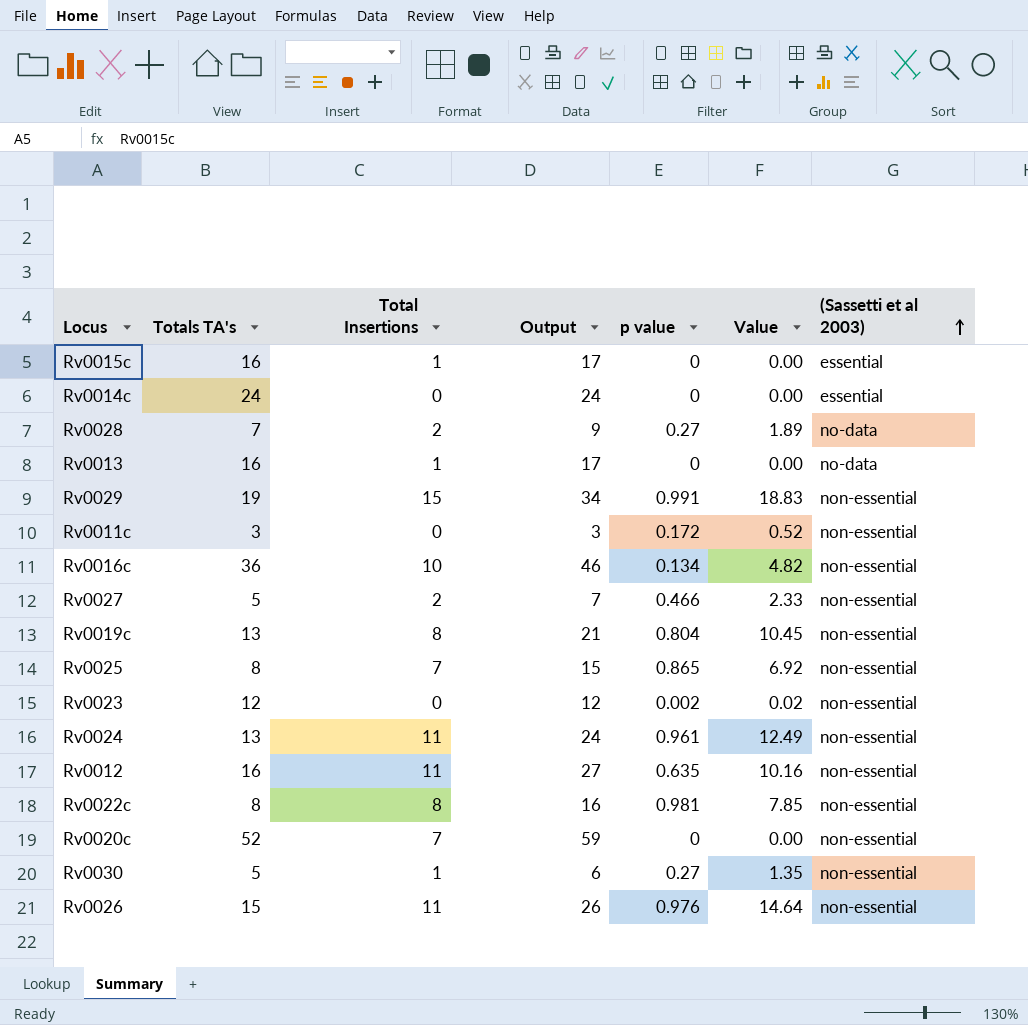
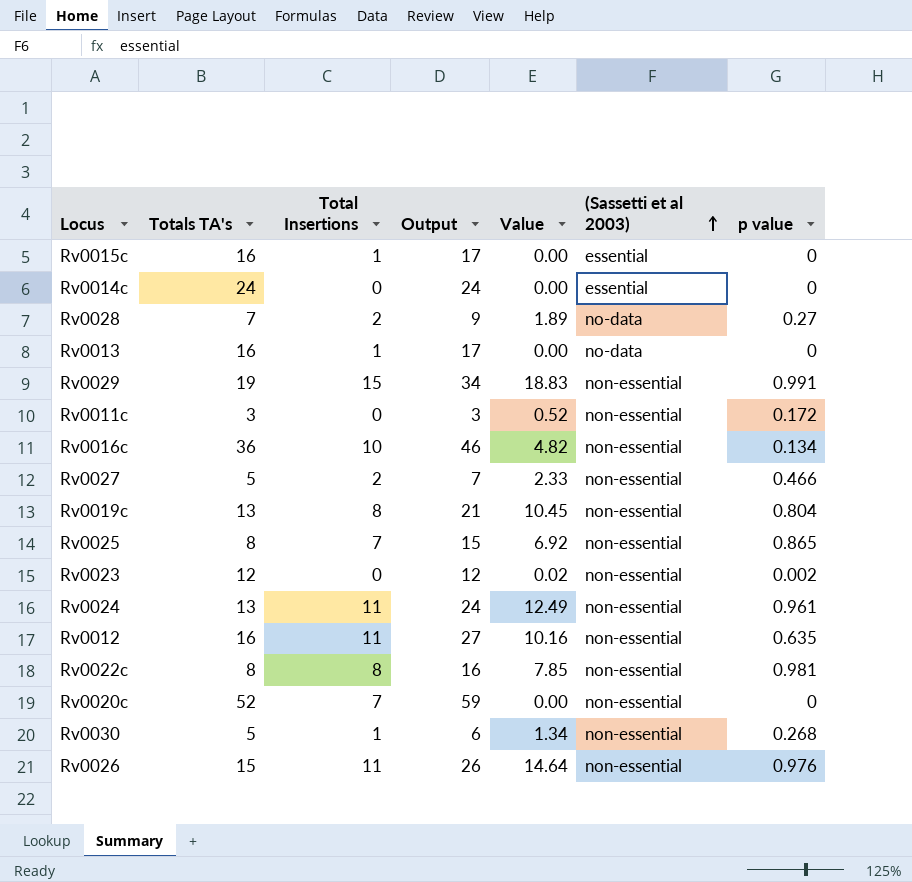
column p value | position: 5 -> 7
Rv0030 | Value: 1.35 -> 1.34
Rv0030 | p value: 0.27 -> 0.268

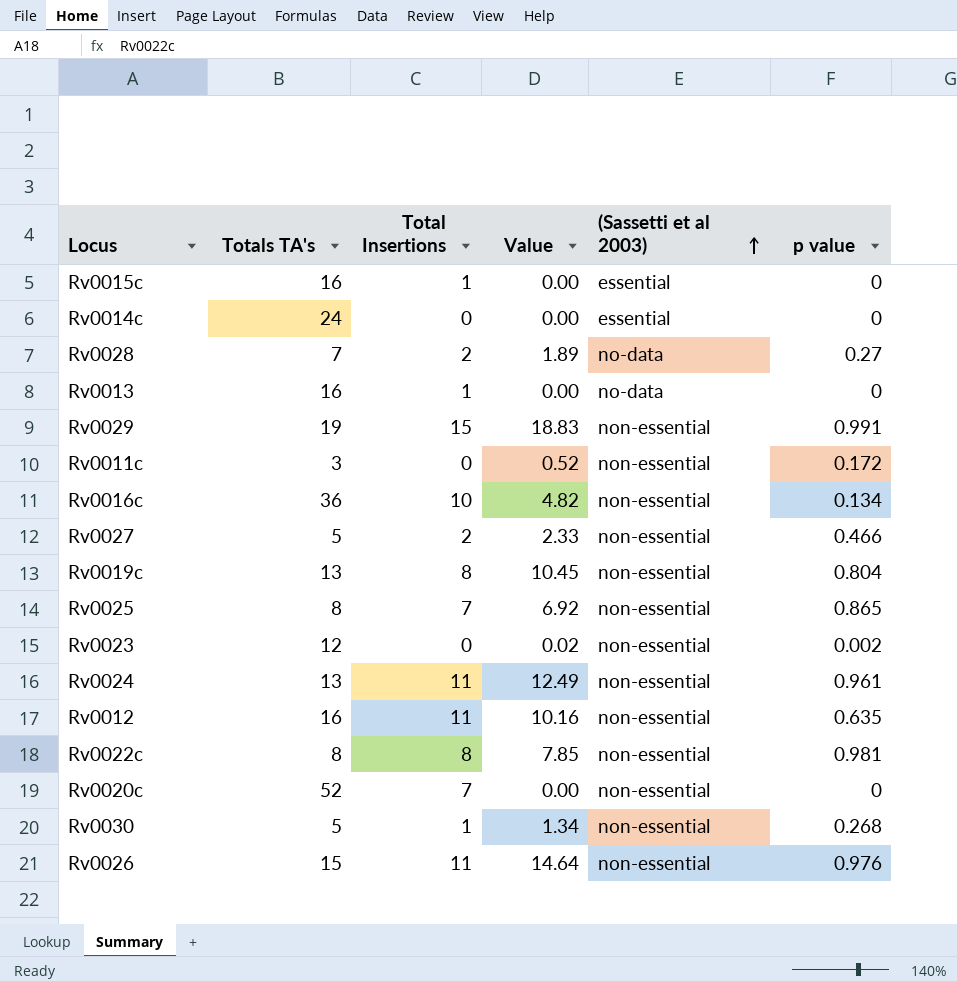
column Output | formula: [Totals TA's] + [Total Insertions] -> none

